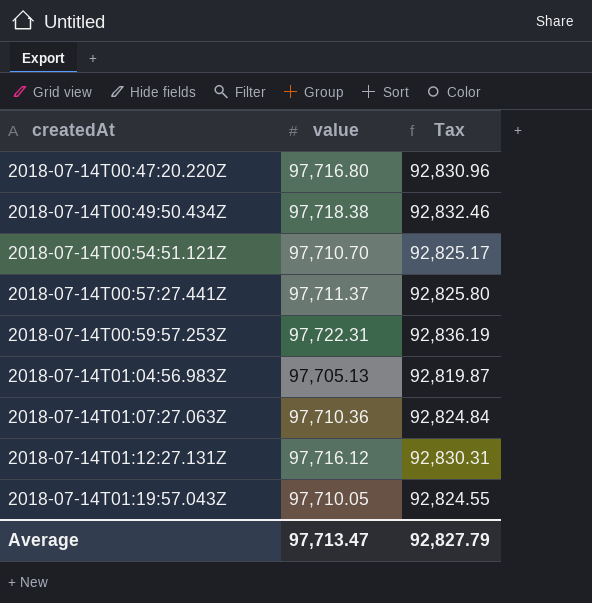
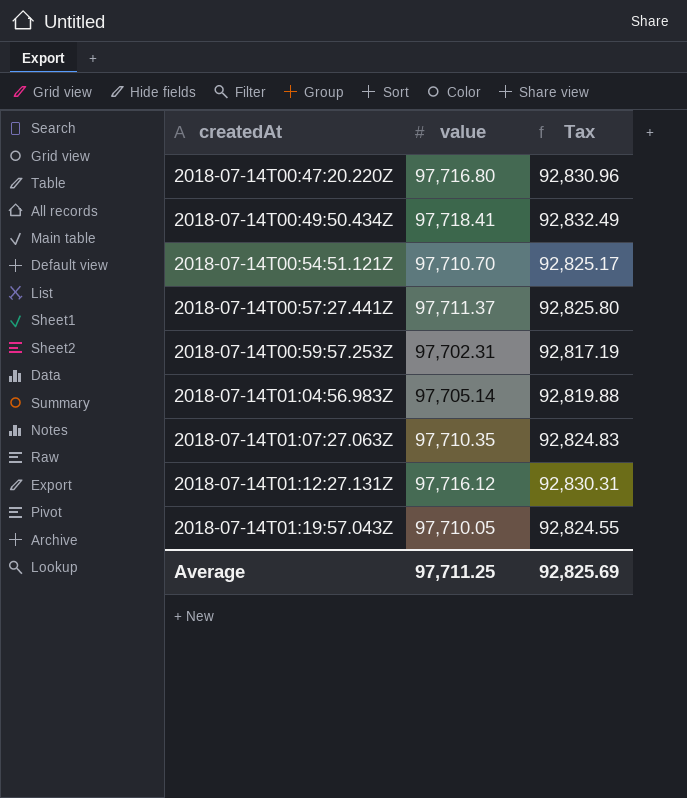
2018-07-14T00:49:50.434Z | value: 97,718.38 -> 97,718.41
2018-07-14T00:49:50.434Z | Tax: 92,832.46 -> 92,832.49
2018-07-14T00:59:57.253Z | value: 97,722.31 -> 97,702.31
2018-07-14T00:59:57.253Z | Tax: 92,836.19 -> 92,817.19
2018-07-14T01:04:56.983Z | value: 97,705.13 -> 97,705.14
2018-07-14T01:04:56.983Z | Tax: 92,819.87 -> 92,819.88
2018-07-14T01:07:27.063Z | value: 97,710.36 -> 97,710.35
2018-07-14T01:07:27.063Z | Tax: 92,824.84 -> 92,824.83
Average | value: 97,713.47 -> 97,711.25
Average | Tax: 92,827.79 -> 92,825.69

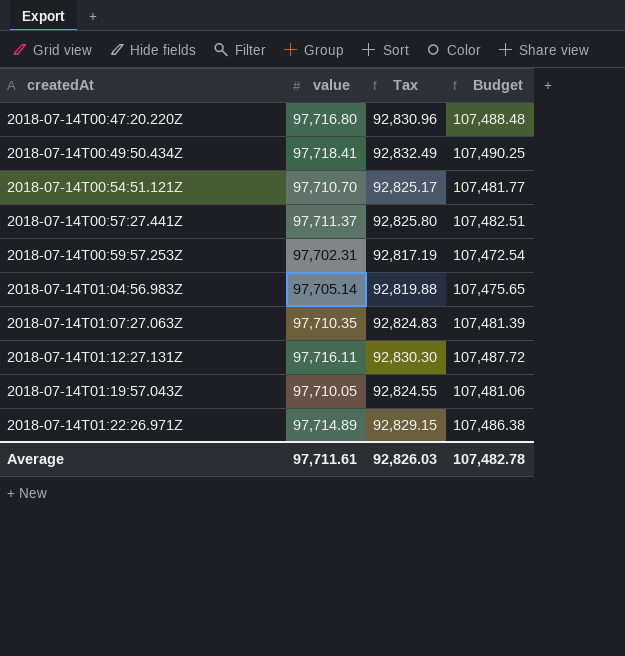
column Budget | formula: none -> [value] * 1.1
2018-07-14T01:12:27.131Z | value: 97,716.12 -> 97,716.11
2018-07-14T01:12:27.131Z | Tax: 92,830.31 -> 92,830.30
row 2018-07-14T01:22:26.971Z: none -> 97,714.89 | 92,829.15 | 107,486.38
Average | value: 97,711.25 -> 97,711.61
Average | Tax: 92,825.69 -> 92,826.03

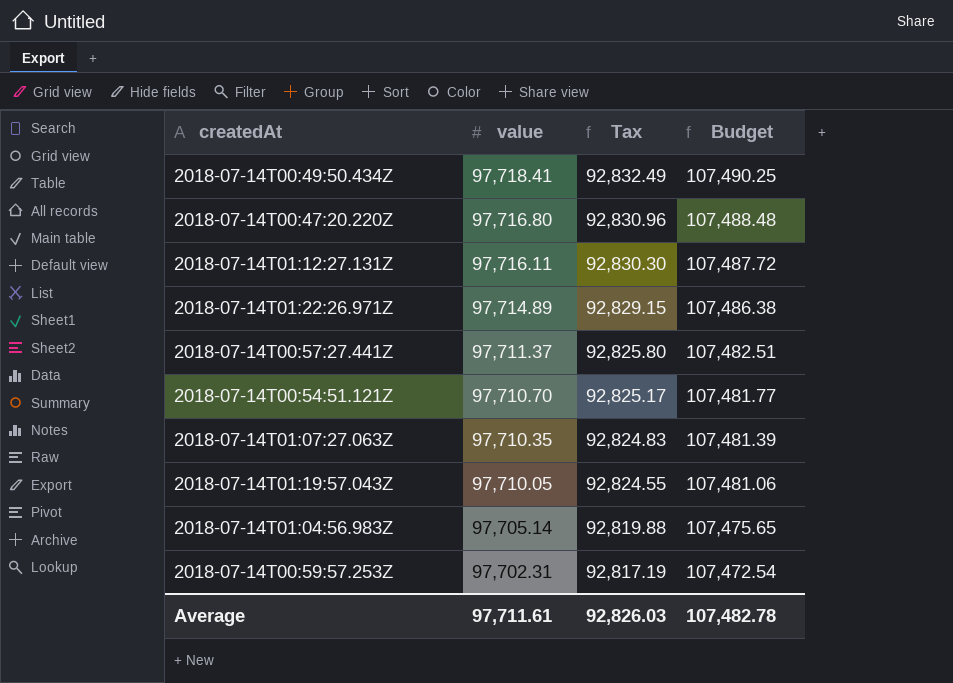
row order: createdAt ascending -> value descending

